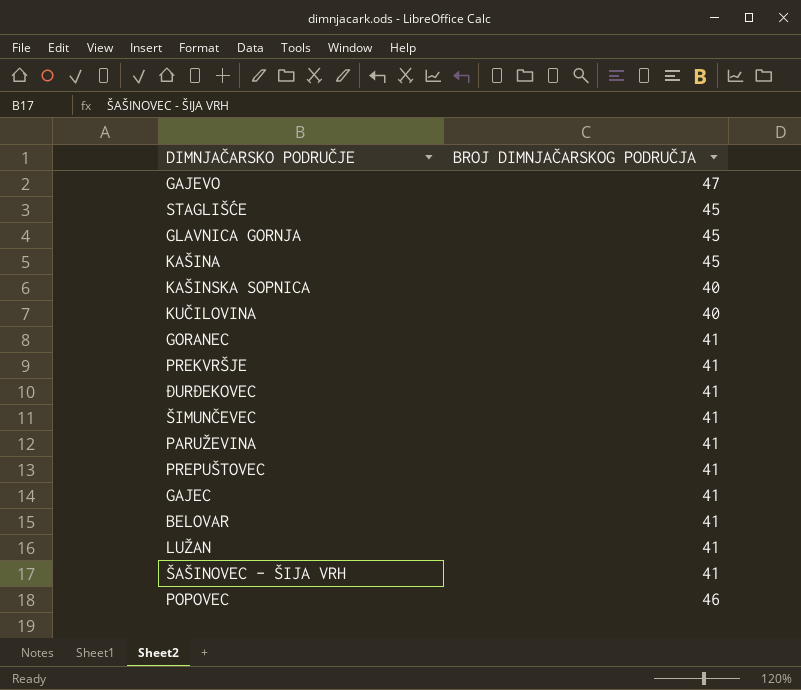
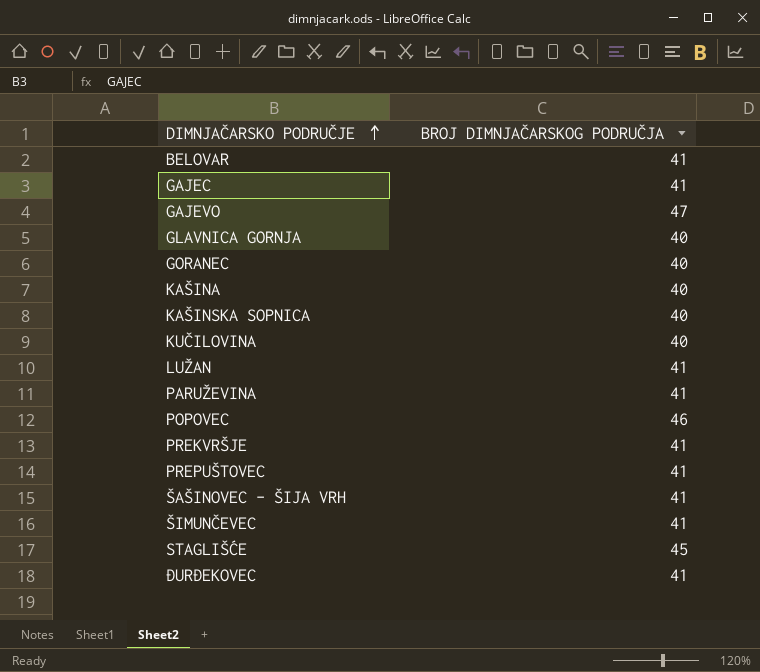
row order: none -> DIMNJAČARSKO PODRUČJE ascending
GLAVNICA GORNJA | BROJ DIMNJAČARSKOG PODRUČJA: 45 -> 40
GORANEC | BROJ DIMNJAČARSKOG PODRUČJA: 41 -> 40
KAŠINA | BROJ DIMNJAČARSKOG PODRUČJA: 45 -> 40

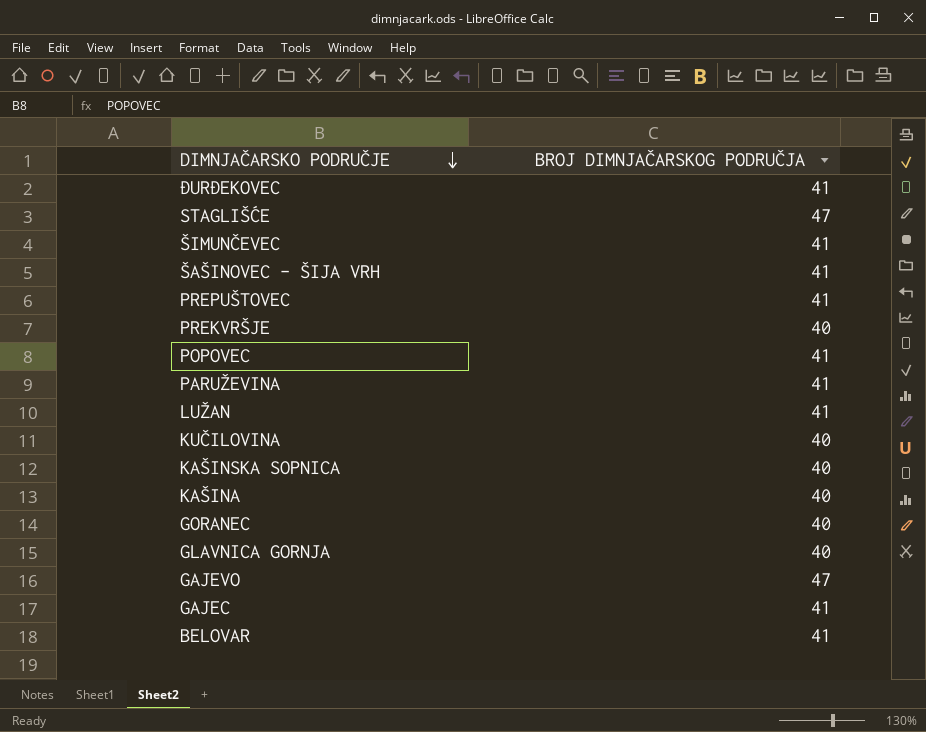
row order: DIMNJAČARSKO PODRUČJE ascending -> DIMNJAČARSKO PODRUČJE descending
STAGLIŠĆE | BROJ DIMNJAČARSKOG PODRUČJA: 45 -> 47
PREKVRŠJE | BROJ DIMNJAČARSKOG PODRUČJA: 41 -> 40
POPOVEC | BROJ DIMNJAČARSKOG PODRUČJA: 46 -> 41

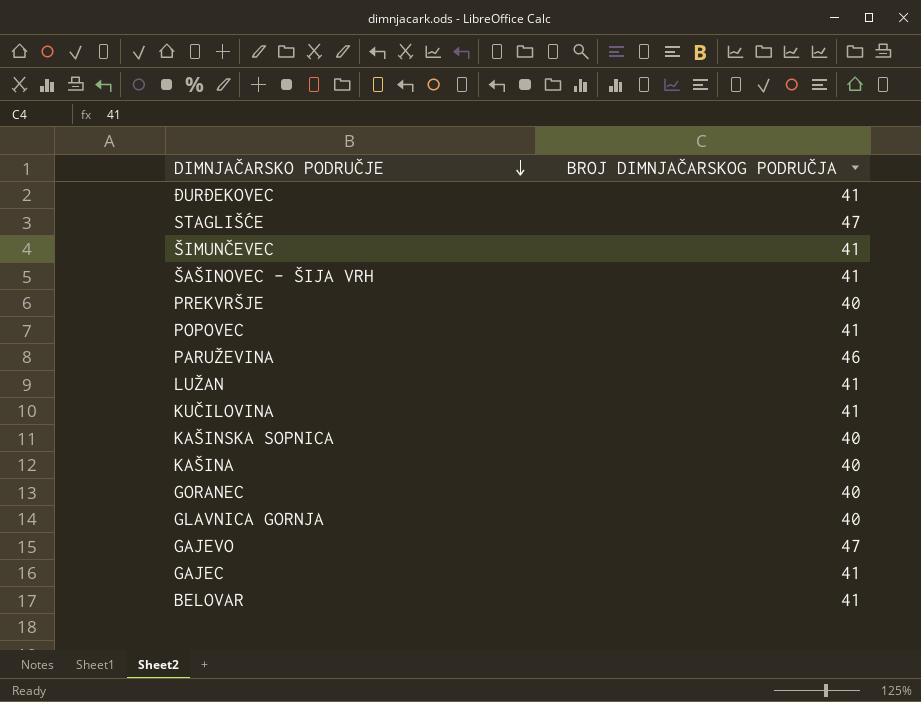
row PREPUŠTOVEC: 41 -> none
PARUŽEVINA | BROJ DIMNJAČARSKOG PODRUČJA: 41 -> 46
KUČILOVINA | BROJ DIMNJAČARSKOG PODRUČJA: 40 -> 41

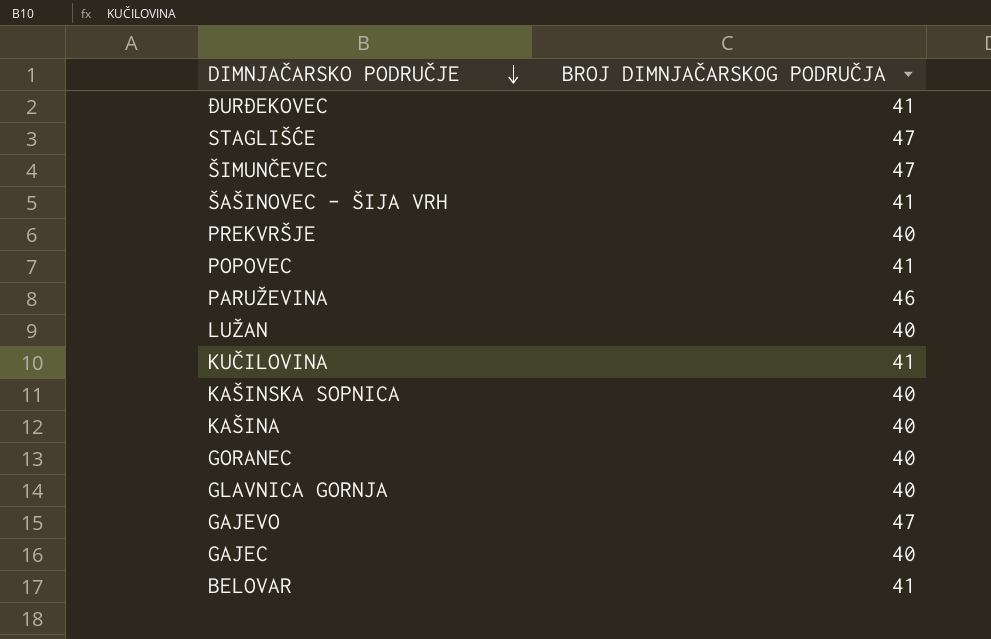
ŠIMUNČEVEC | BROJ DIMNJAČARSKOG PODRUČJA: 41 -> 47
LUŽAN | BROJ DIMNJAČARSKOG PODRUČJA: 41 -> 40
GAJEC | BROJ DIMNJAČARSKOG PODRUČJA: 41 -> 40

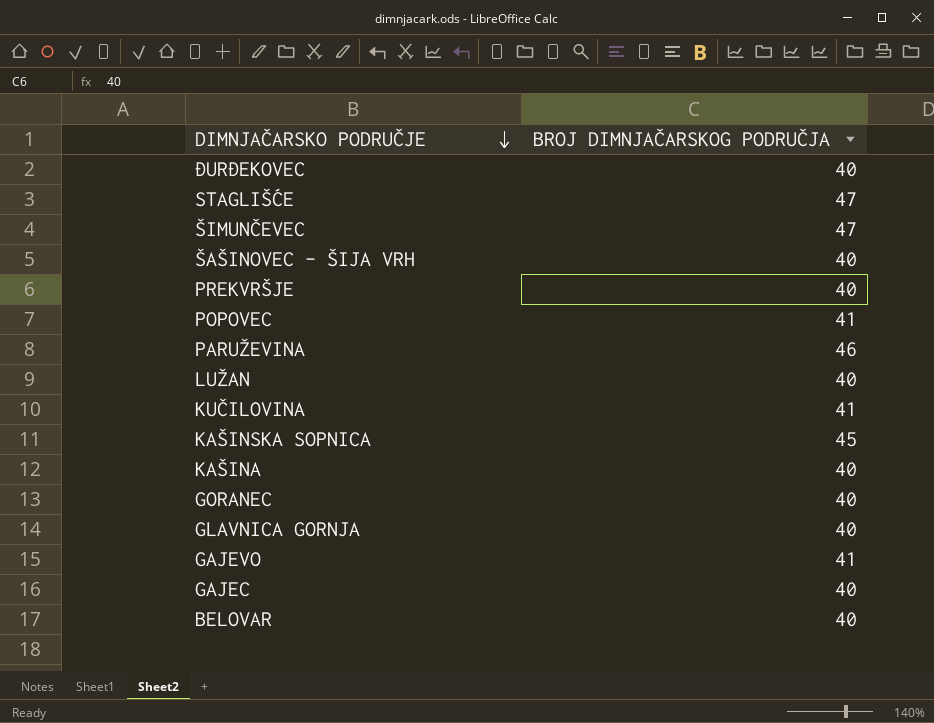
ĐURĐEKOVEC | BROJ DIMNJAČARSKOG PODRUČJA: 41 -> 40
ŠAŠINOVEC - ŠIJA VRH | BROJ DIMNJAČARSKOG PODRUČJA: 41 -> 40
KAŠINSKA SOPNICA | BROJ DIMNJAČARSKOG PODRUČJA: 40 -> 45
GAJEVO | BROJ DIMNJAČARSKOG PODRUČJA: 47 -> 41
BELOVAR | BROJ DIMNJAČARSKOG PODRUČJA: 41 -> 40

